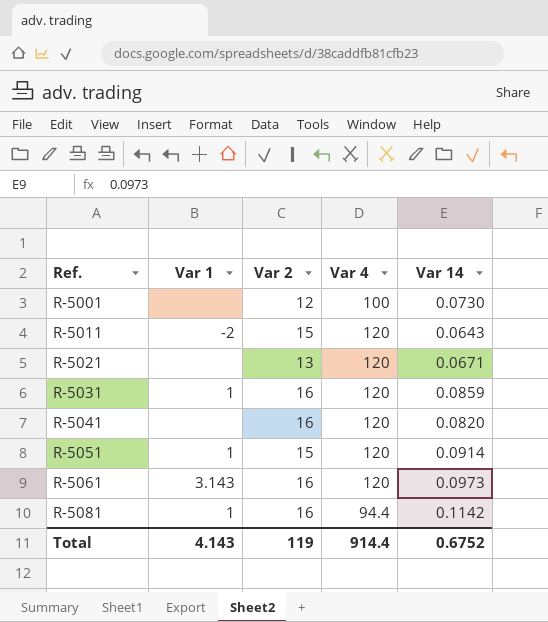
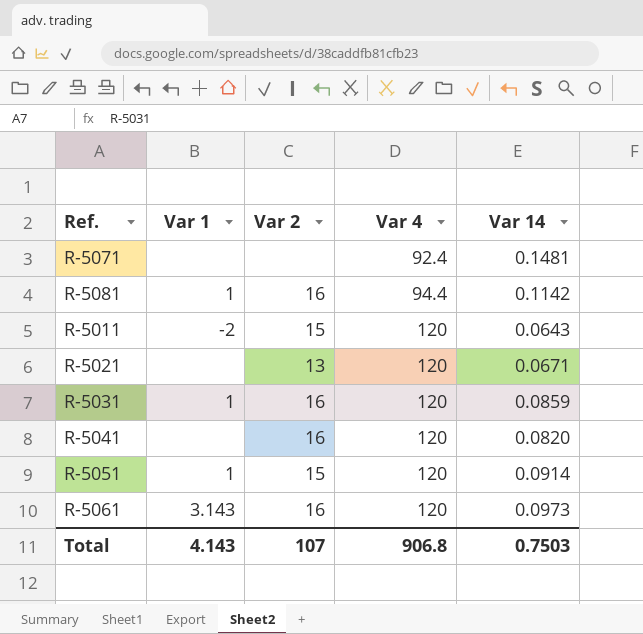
row order: Ref. ascending -> Var 4 ascending
row R-5001: none | 12 | 100 | 0.0730 -> none
row R-5071: none -> none | none | 92.4 | 0.1481
Total | Var 2: 119 -> 107
Total | Var 4: 914.4 -> 906.8
Total | Var 14: 0.6752 -> 0.7503

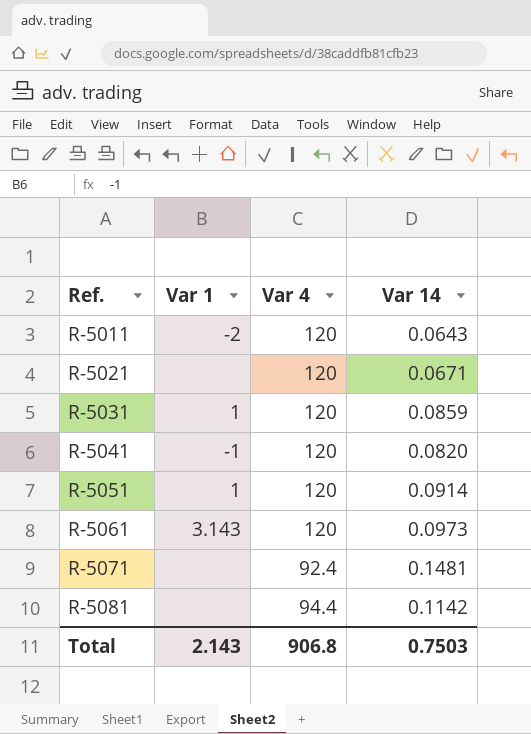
row order: Var 4 ascending -> Ref. ascending
column Var 2 | position: 3 -> none
R-5041 | Var 1: none -> -1
R-5081 | Var 1: 1 -> none
Total | Var 1: 4.143 -> 2.143

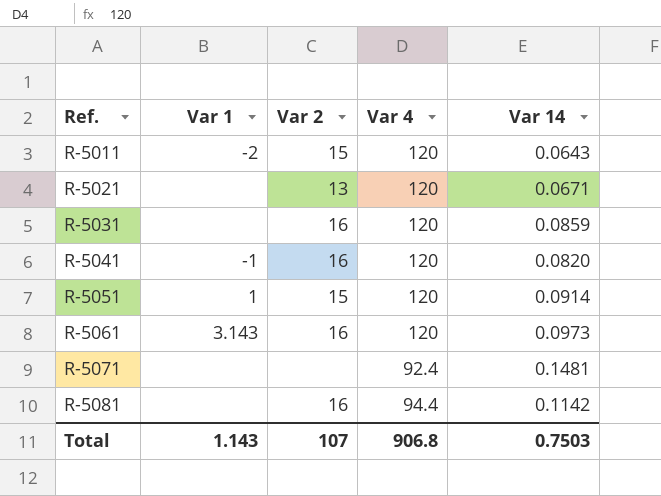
column Var 2 | position: none -> 3
R-5031 | Var 1: 1 -> none
Total | Var 1: 2.143 -> 1.143

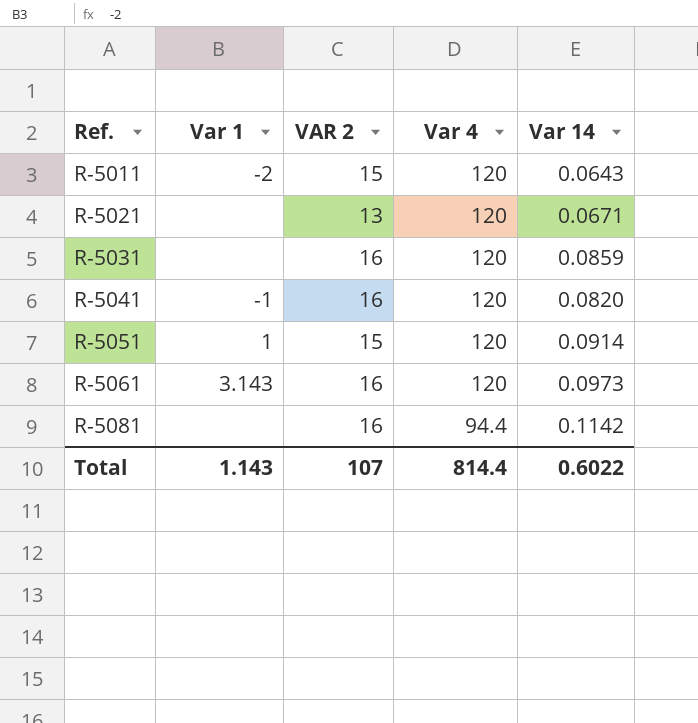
column name: Var 2 -> VAR 2
row R-5071: none | none | 92.4 | 0.1481 -> none
Total | Var 4: 906.8 -> 814.4
Total | Var 14: 0.7503 -> 0.6022

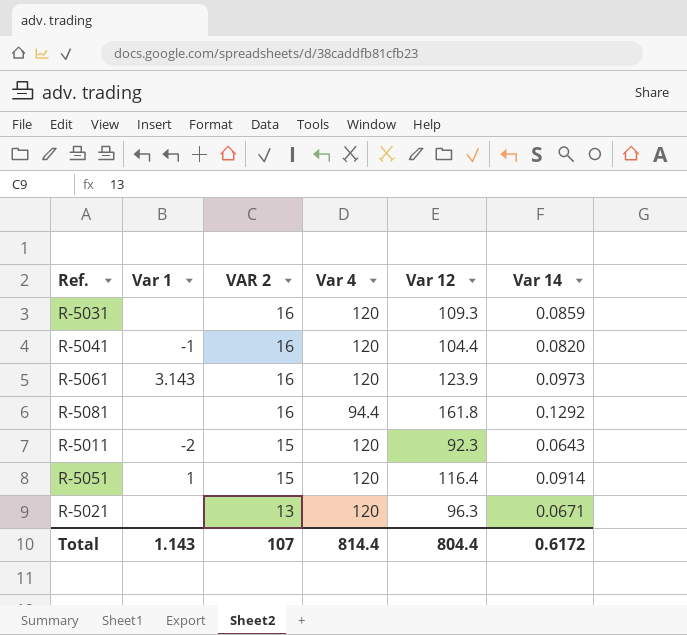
row order: Ref. ascending -> VAR 2 descending
column Var 12 | position: none -> 5
R-5081 | Var 14: 0.1142 -> 0.1292
Total | Var 14: 0.6022 -> 0.6172

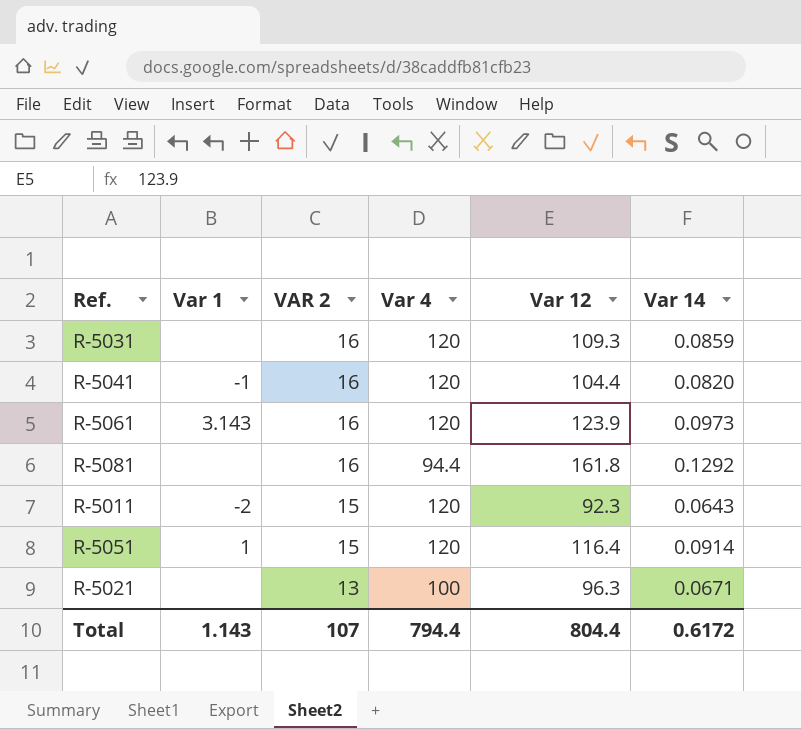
R-5021 | Var 4: 120 -> 100
Total | Var 4: 814.4 -> 794.4

